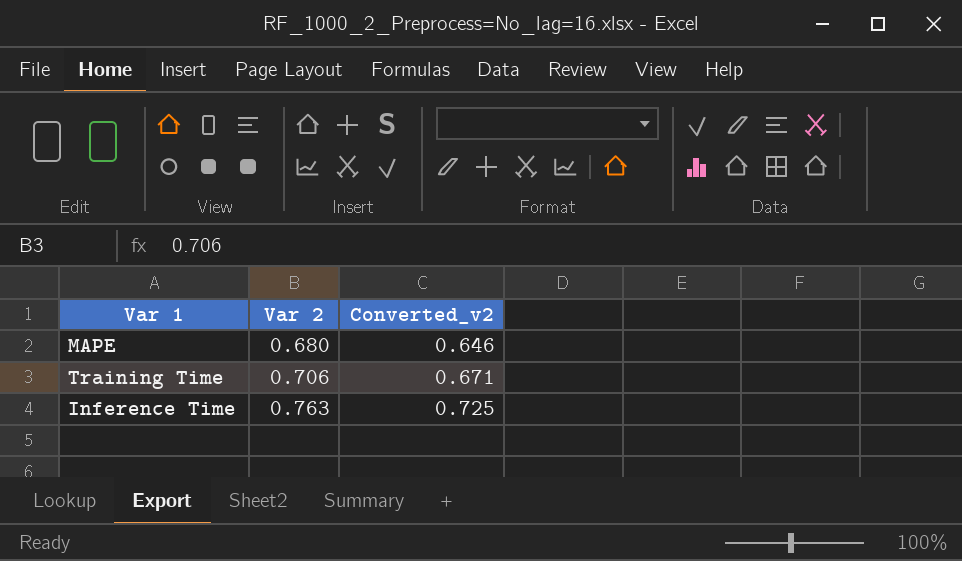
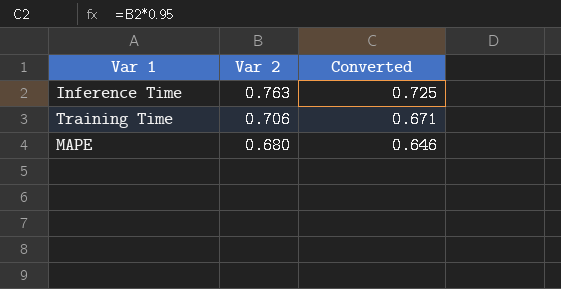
row order: Var 2 ascending -> Var 2 descending
column name: Converted_v2 -> Converted

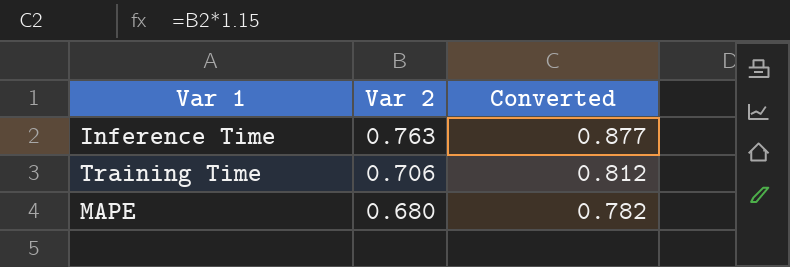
column Converted | formula: [Var 2] * 0.95 -> [Var 2] * 1.15

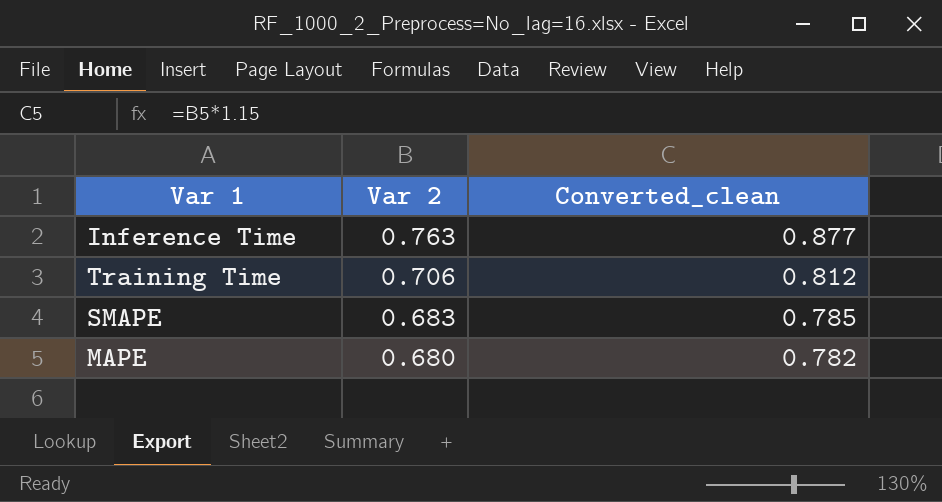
column name: Converted -> Converted_clean
row SMAPE: none -> 0.683 | 0.785

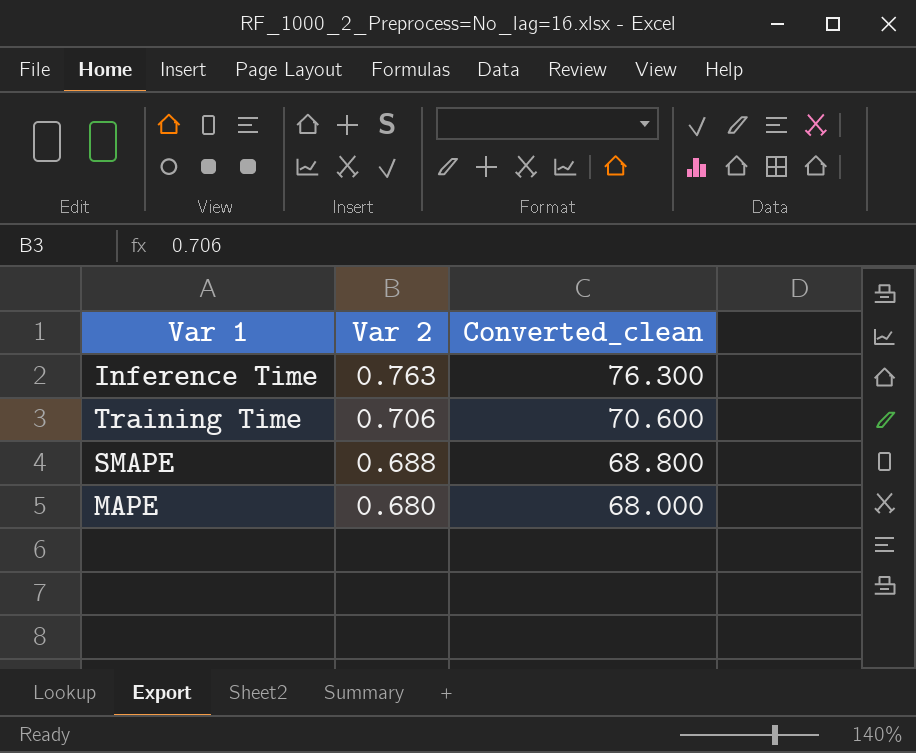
column Converted_clean | formula: [Var 2] * 1.15 -> [Var 2] * 100
SMAPE | Var 2: 0.683 -> 0.688

